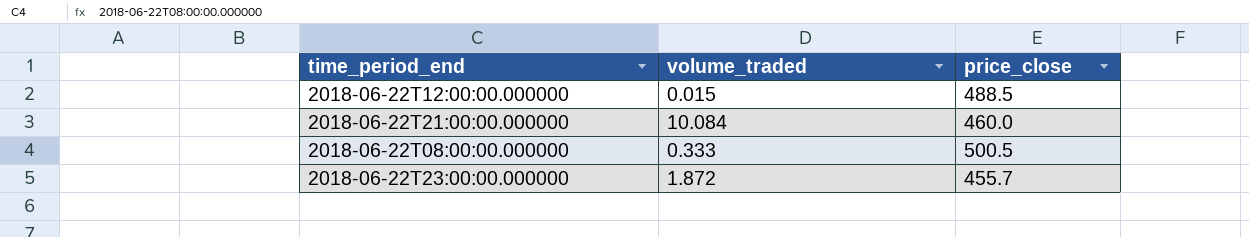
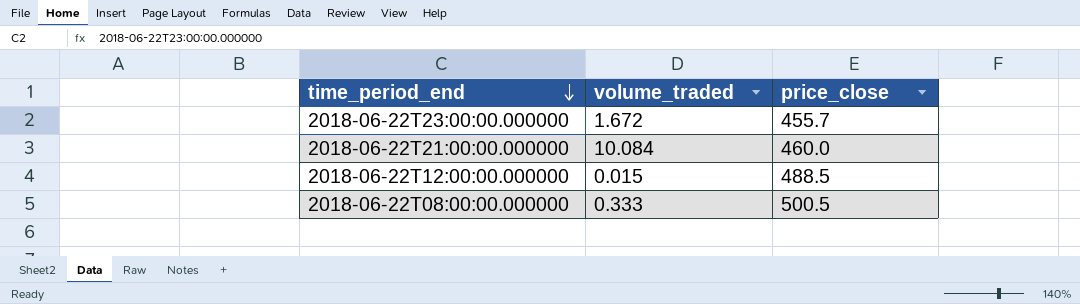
row order: none -> time_period_end descending
2018-06-22T23:00:00.000000 | volume_traded: 1.872 -> 1.672

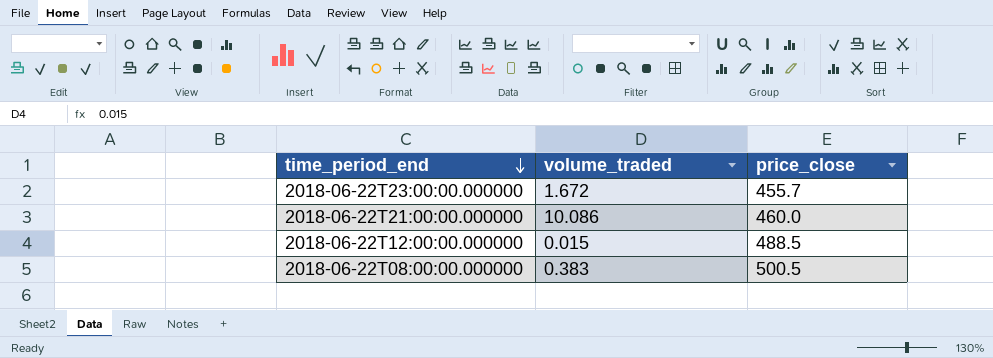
2018-06-22T21:00:00.000000 | volume_traded: 10.084 -> 10.086
2018-06-22T08:00:00.000000 | volume_traded: 0.333 -> 0.383

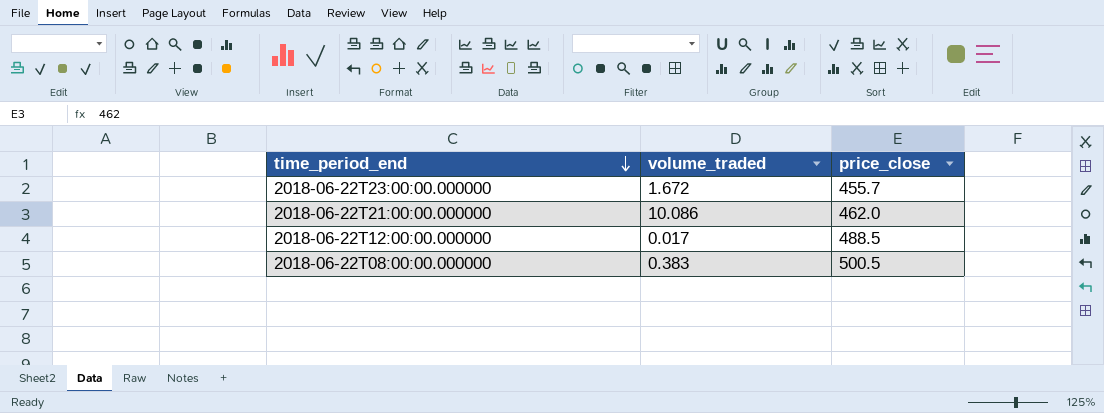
2018-06-22T21:00:00.000000 | price_close: 460.0 -> 462.0
2018-06-22T12:00:00.000000 | volume_traded: 0.015 -> 0.017

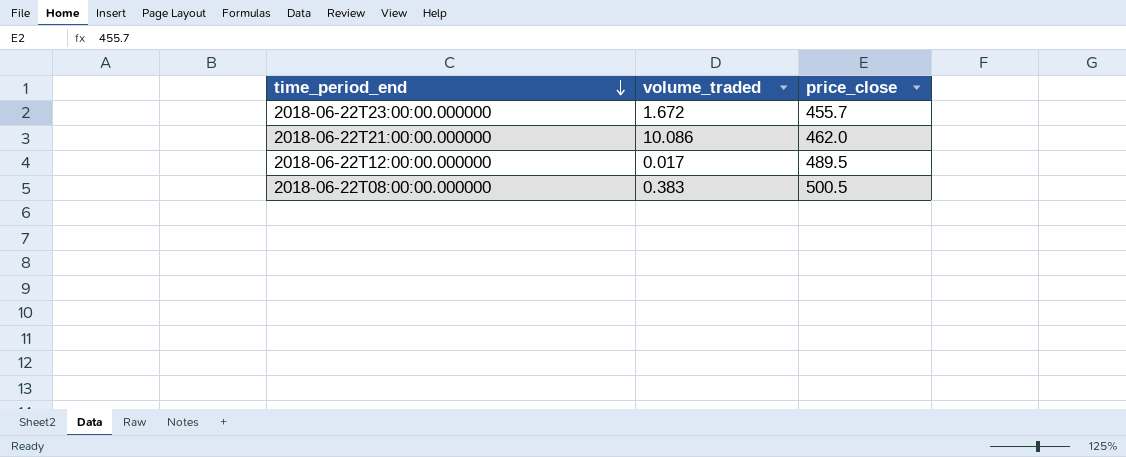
2018-06-22T12:00:00.000000 | price_close: 488.5 -> 489.5

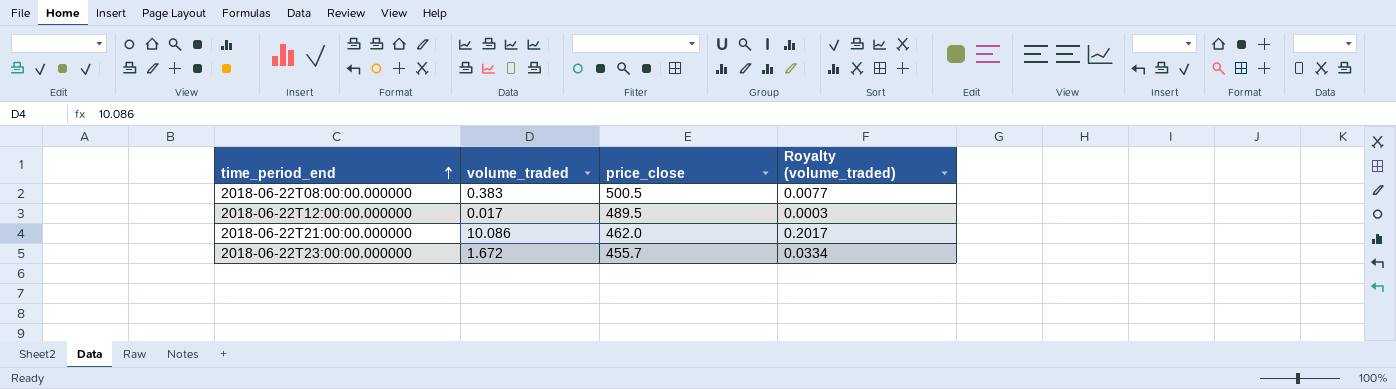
row order: time_period_end descending -> time_period_end ascending
column Royalty (volume_traded) | formula: none -> [volume_traded] * 0.02

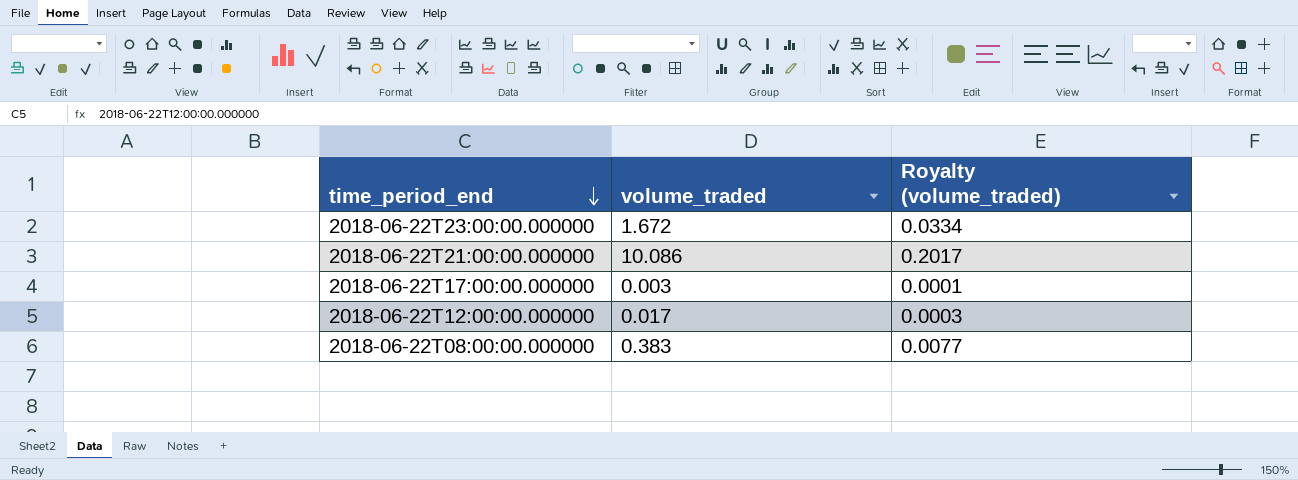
row order: time_period_end ascending -> time_period_end descending
column price_close | position: 3 -> none
row 2018-06-22T17:00:00.000000: none -> 0.003 | 0.0001

